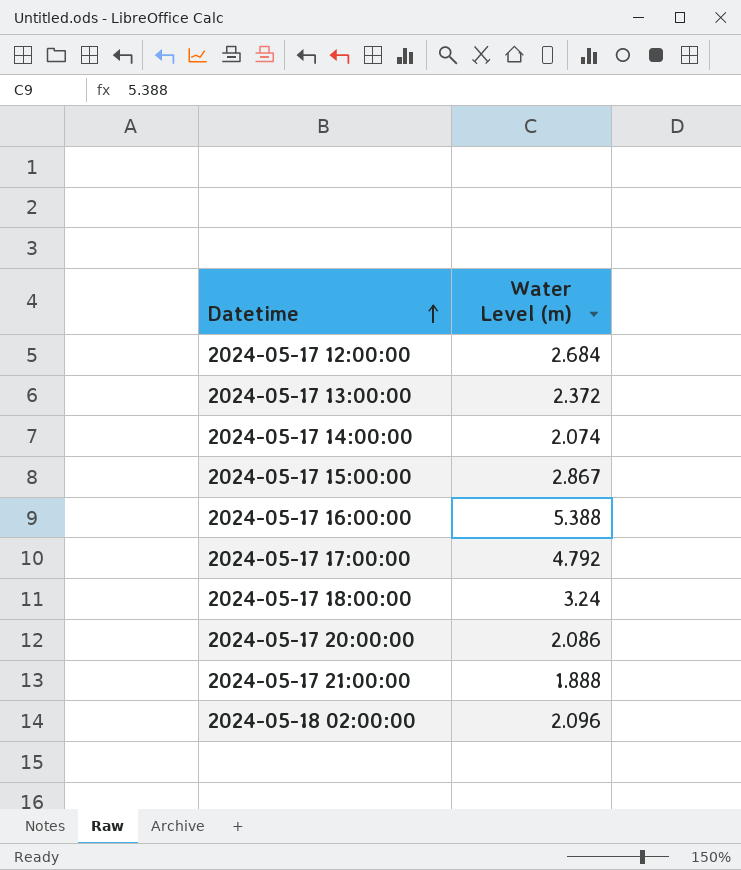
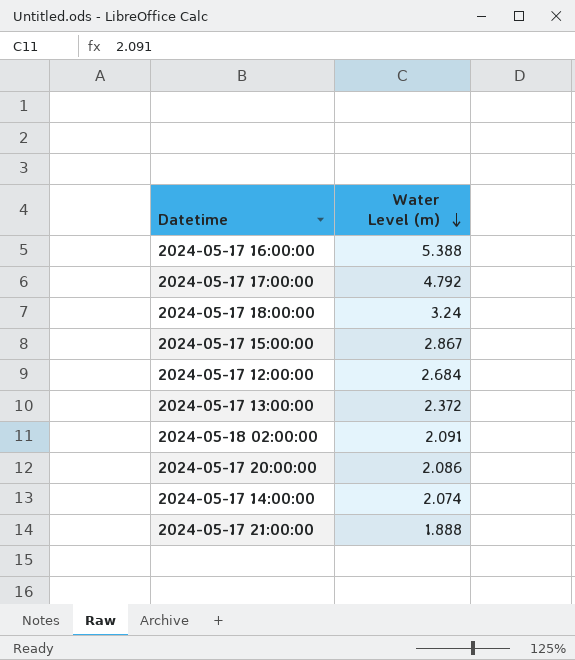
row order: Datetime ascending -> Water Level (m) descending
2024-05-18 02:00:00 | Water Level (m): 2.096 -> 2.091

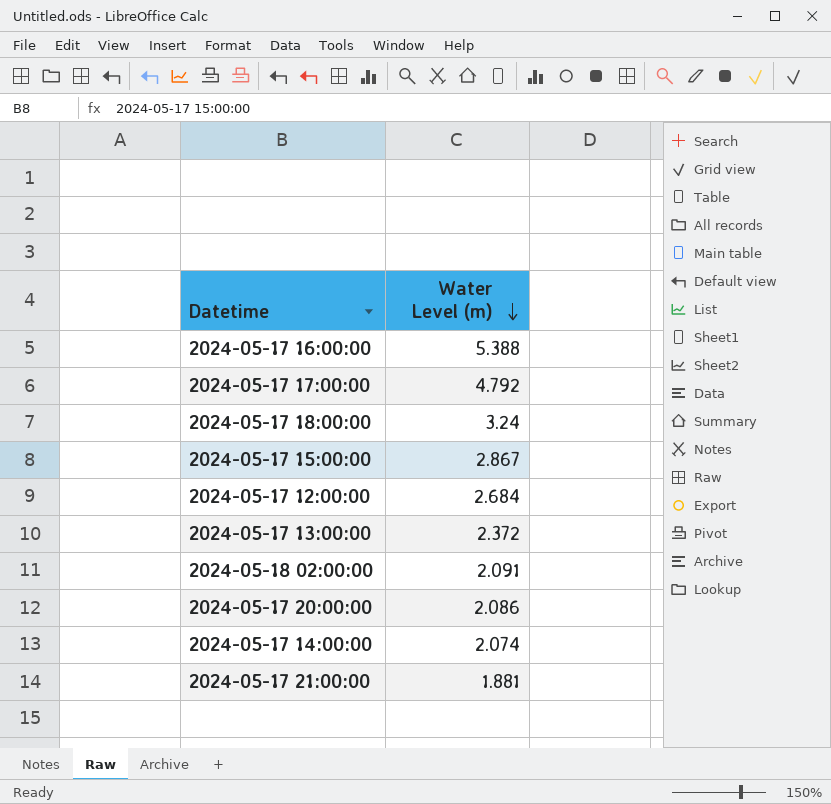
2024-05-17 21:00:00 | Water Level (m): 1.888 -> 1.881

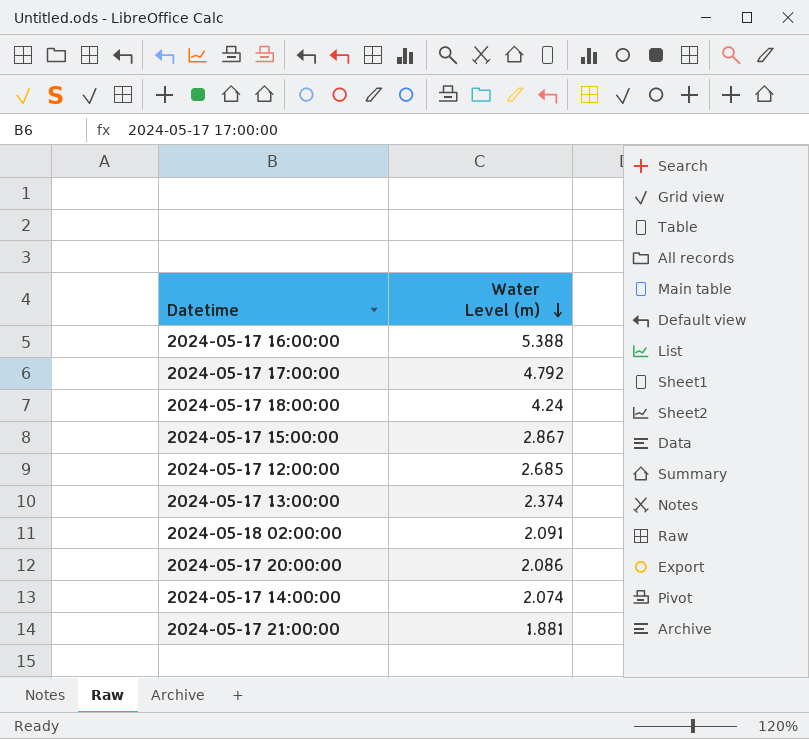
2024-05-17 18:00:00 | Water Level (m): 3.24 -> 4.24
2024-05-17 12:00:00 | Water Level (m): 2.684 -> 2.685
2024-05-17 13:00:00 | Water Level (m): 2.372 -> 2.374

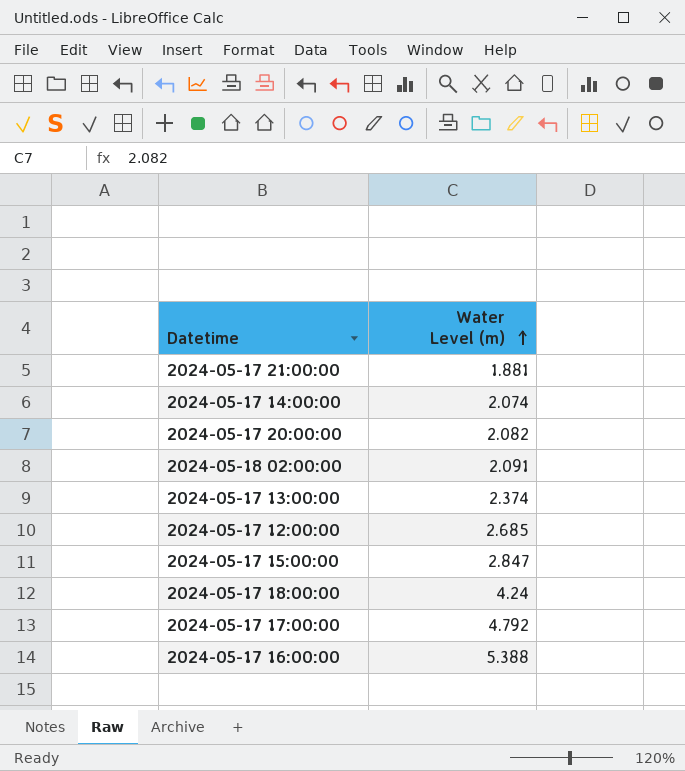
row order: Water Level (m) descending -> Water Level (m) ascending
2024-05-17 20:00:00 | Water Level (m): 2.086 -> 2.082
2024-05-17 15:00:00 | Water Level (m): 2.867 -> 2.847

